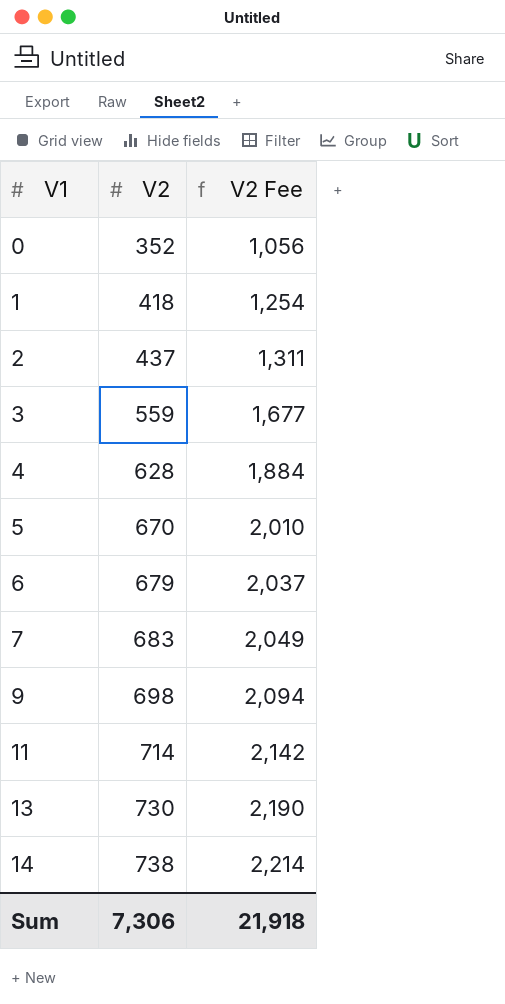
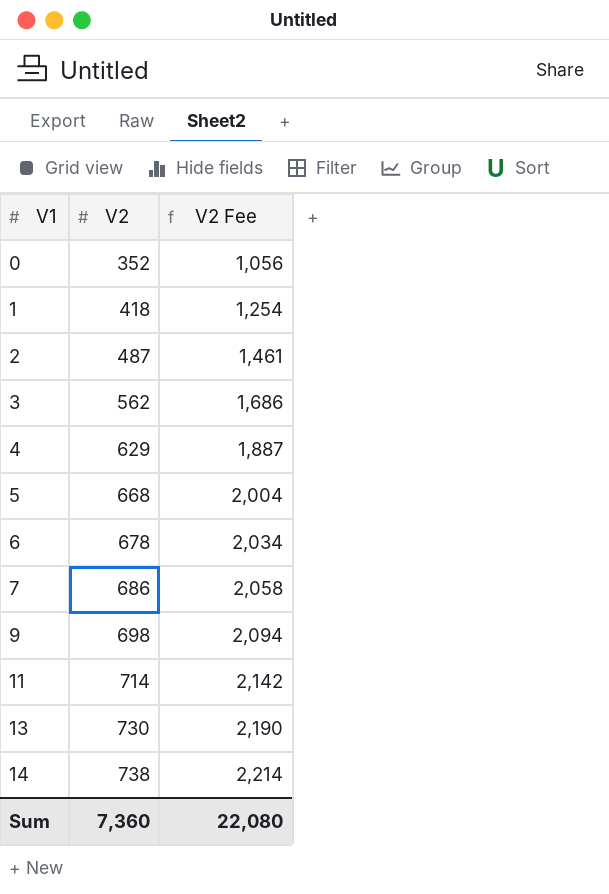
2 | V2: 437 -> 487
2 | V2 Fee: 1,311 -> 1,461
3 | V2: 559 -> 562
3 | V2 Fee: 1,677 -> 1,686
4 | V2: 628 -> 629
4 | V2 Fee: 1,884 -> 1,887
5 | V2: 670 -> 668
5 | V2 Fee: 2,010 -> 2,004
6 | V2: 679 -> 678
6 | V2 Fee: 2,037 -> 2,034
7 | V2: 683 -> 686
7 | V2 Fee: 2,049 -> 2,058
Sum | V2: 7,306 -> 7,360
Sum | V2 Fee: 21,918 -> 22,080

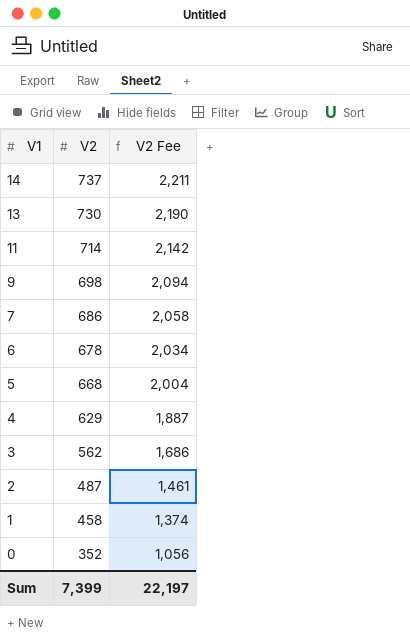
row order: V1 ascending -> V1 descending
14 | V2: 738 -> 737
14 | V2 Fee: 2,214 -> 2,211
1 | V2: 418 -> 458
1 | V2 Fee: 1,254 -> 1,374
Sum | V2: 7,360 -> 7,399
Sum | V2 Fee: 22,080 -> 22,197

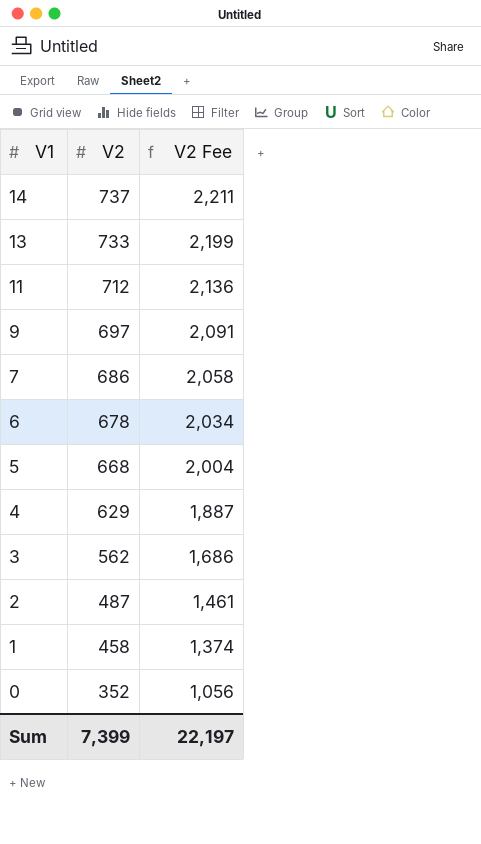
13 | V2: 730 -> 733
13 | V2 Fee: 2,190 -> 2,199
11 | V2: 714 -> 712
11 | V2 Fee: 2,142 -> 2,136
9 | V2: 698 -> 697
9 | V2 Fee: 2,094 -> 2,091

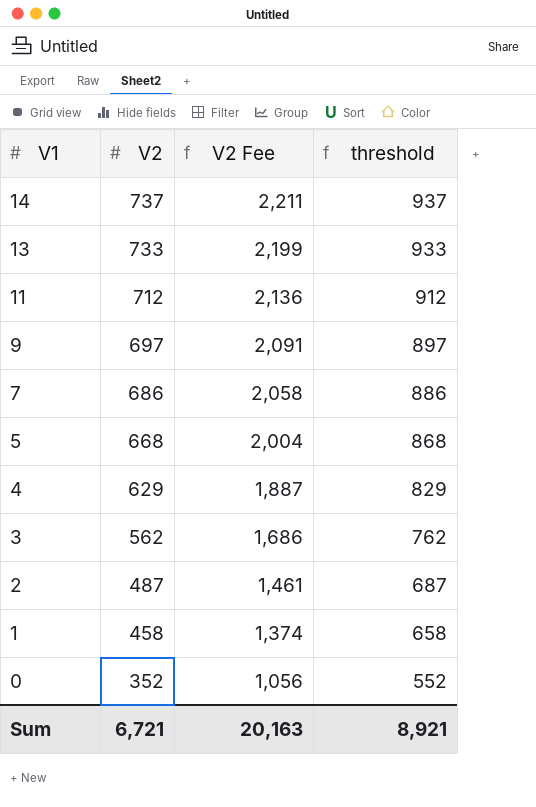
column threshold | formula: none -> [V2] + 200
row 6: 678 | 2,034 -> none
Sum | V2: 7,399 -> 6,721
Sum | V2 Fee: 22,197 -> 20,163

